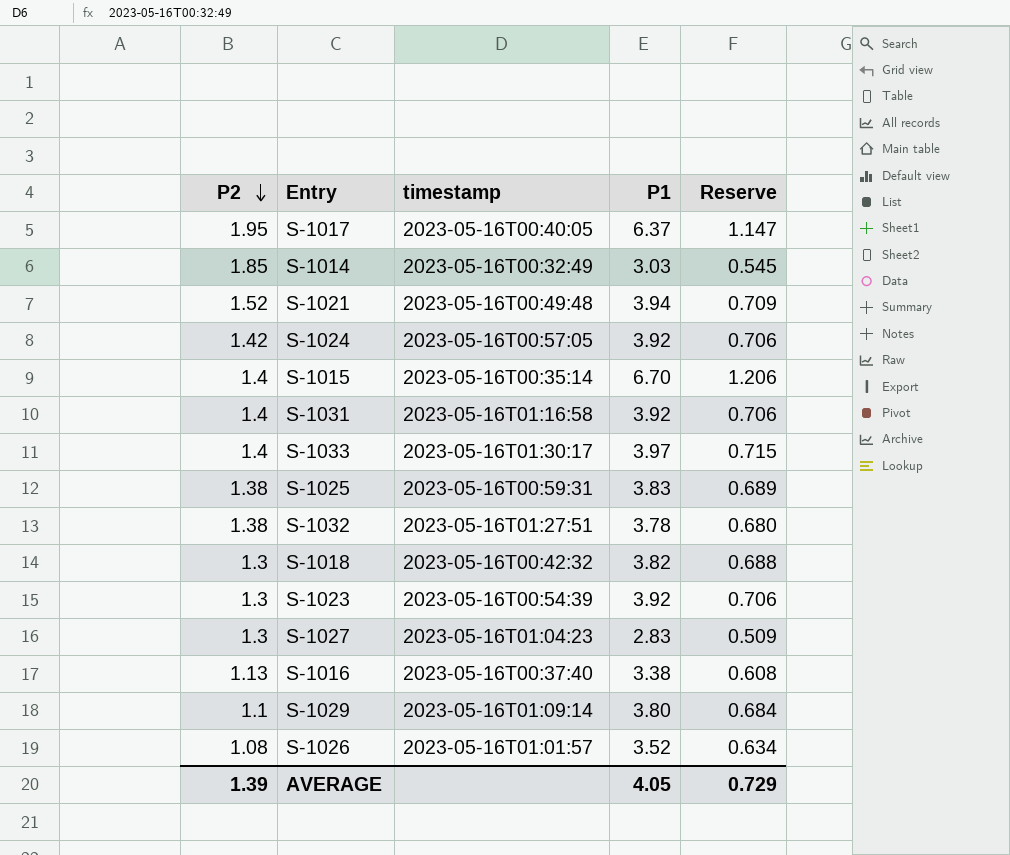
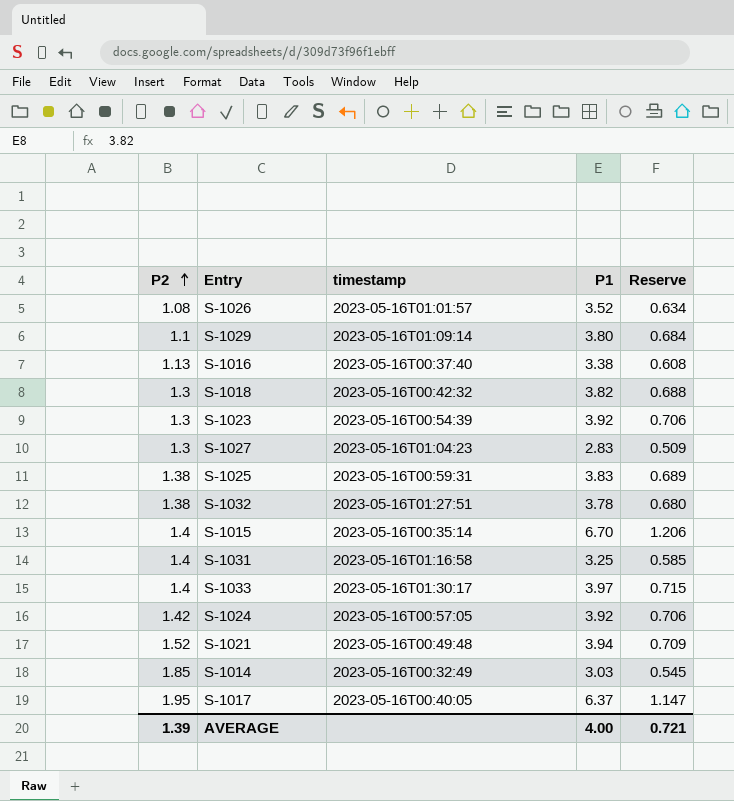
row order: P2 descending -> P2 ascending
S-1031 | P1: 3.92 -> 3.25
S-1031 | Reserve: 0.706 -> 0.585
AVERAGE | P1: 4.05 -> 4.00
AVERAGE | Reserve: 0.729 -> 0.721

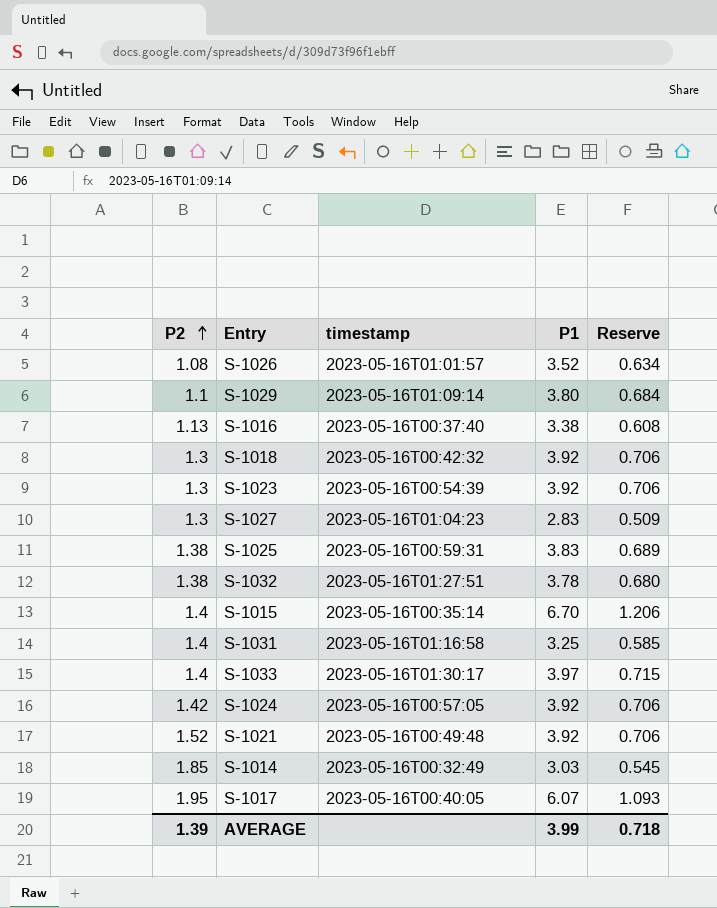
S-1018 | P1: 3.82 -> 3.92
S-1018 | Reserve: 0.688 -> 0.706
S-1021 | P1: 3.94 -> 3.92
S-1021 | Reserve: 0.709 -> 0.706
S-1017 | P1: 6.37 -> 6.07
S-1017 | Reserve: 1.147 -> 1.093
AVERAGE | P1: 4.00 -> 3.99
AVERAGE | Reserve: 0.721 -> 0.718

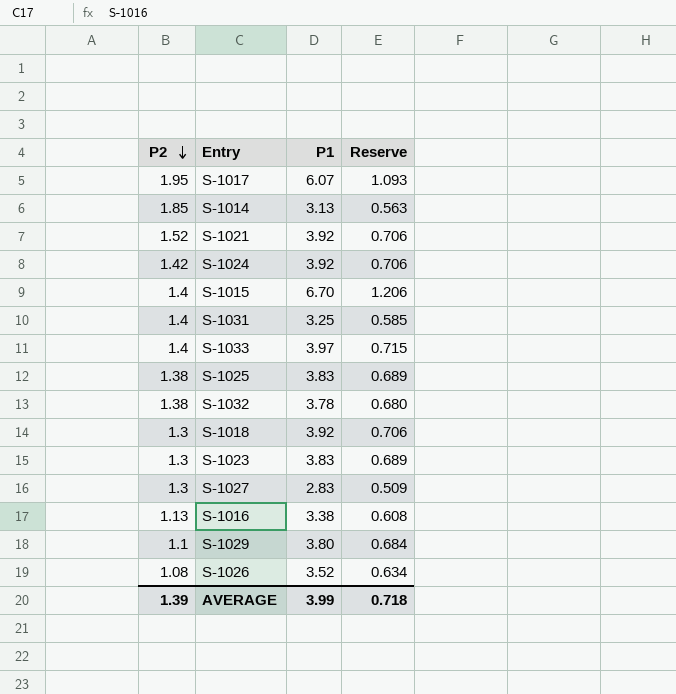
row order: P2 ascending -> P2 descending
column timestamp | position: 3 -> none
S-1014 | P1: 3.03 -> 3.13
S-1014 | Reserve: 0.545 -> 0.563
S-1023 | P1: 3.92 -> 3.83
S-1023 | Reserve: 0.706 -> 0.689

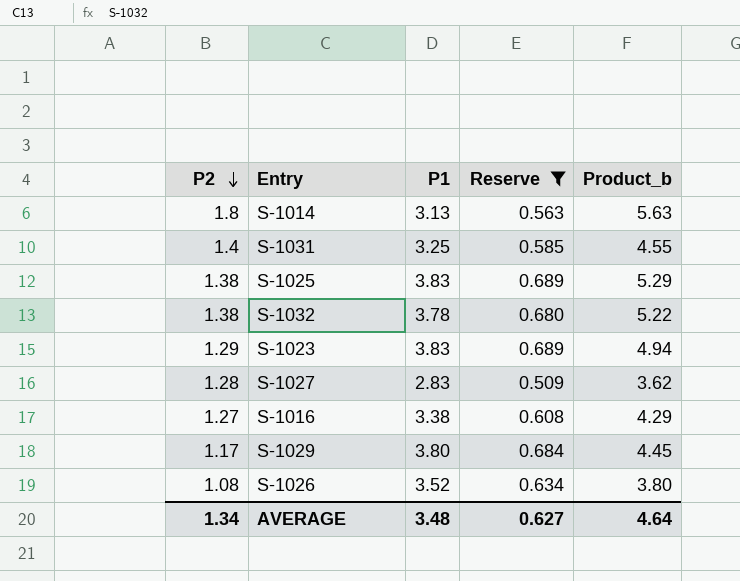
filter: none -> Reserve <= 0.689
column Product_b | formula: none -> [P2] * [P1]
S-1014 | P2: 1.85 -> 1.8
S-1023 | P2: 1.3 -> 1.29
S-1027 | P2: 1.3 -> 1.28
S-1016 | P2: 1.13 -> 1.27
S-1029 | P2: 1.1 -> 1.17
AVERAGE | P2: 1.39 -> 1.34
AVERAGE | P1: 3.99 -> 3.48
AVERAGE | Reserve: 0.718 -> 0.627

